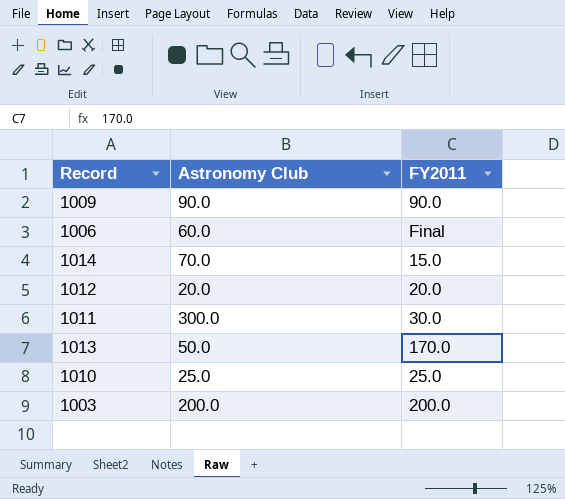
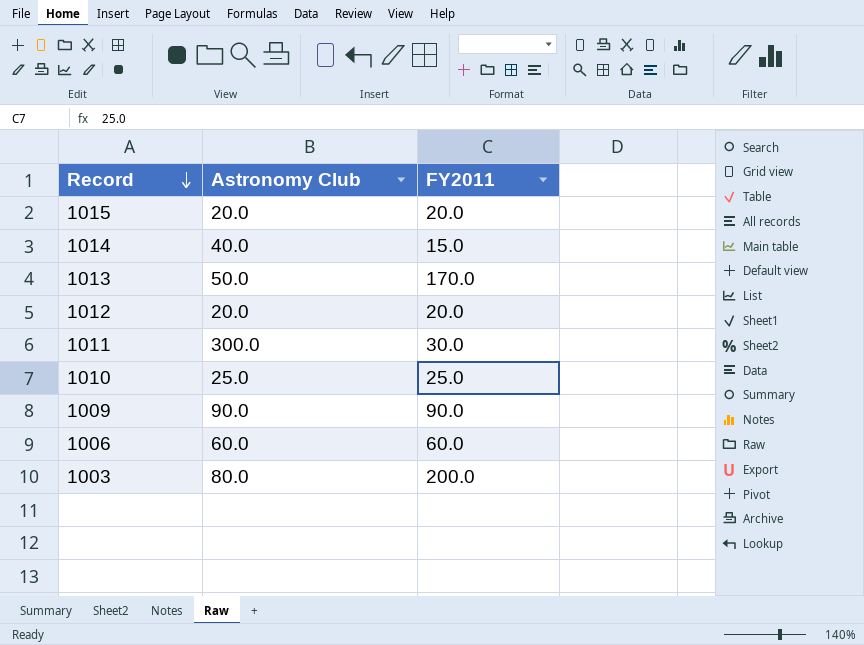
row order: none -> Record descending
row 1015: none -> 20.0 | 20.0
1014 | Astronomy Club: 70.0 -> 40.0
1006 | FY2011: Final -> 60.0
1003 | Astronomy Club: 200.0 -> 80.0

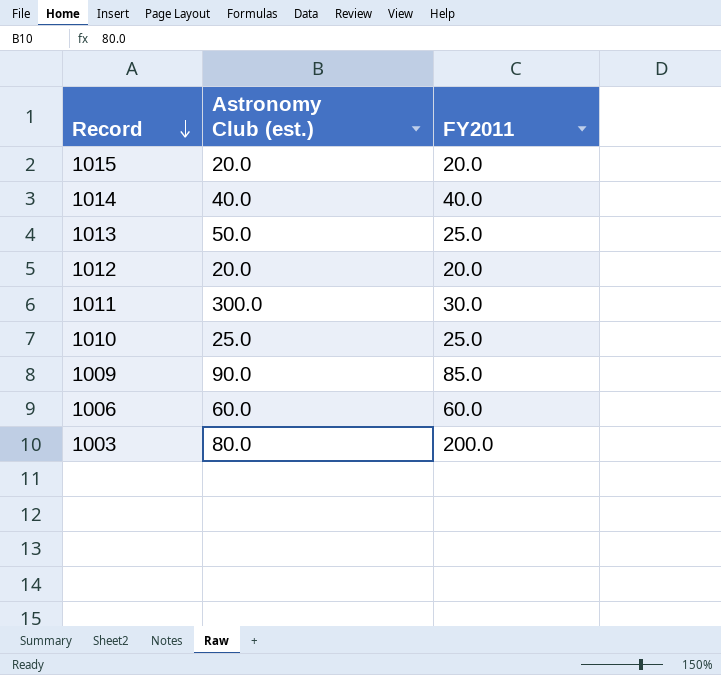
column name: Astronomy Club -> Astronomy Club (est.)
1014 | FY2011: 15.0 -> 40.0
1013 | FY2011: 170.0 -> 25.0
1009 | FY2011: 90.0 -> 85.0

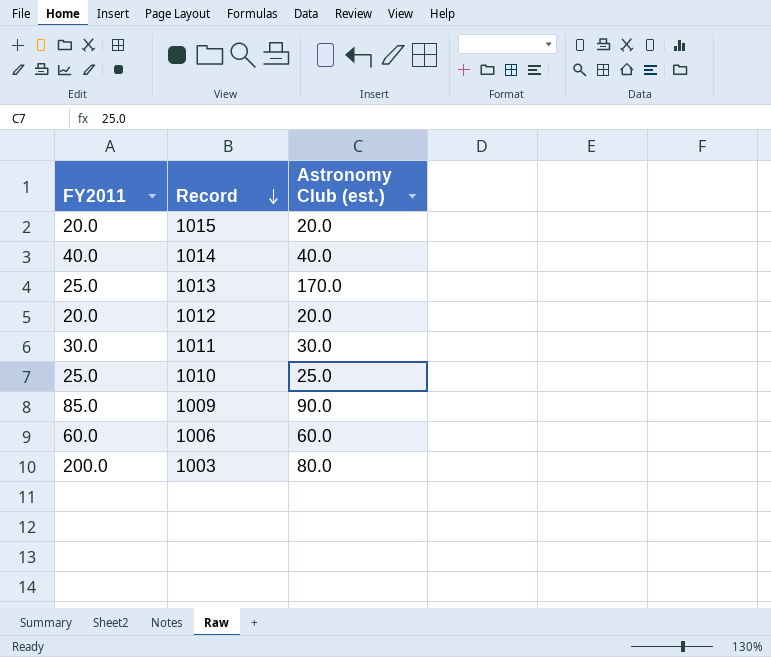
column FY2011 | position: 3 -> 1
1013 | Astronomy Club (est.): 50.0 -> 170.0
1011 | Astronomy Club (est.): 300.0 -> 30.0

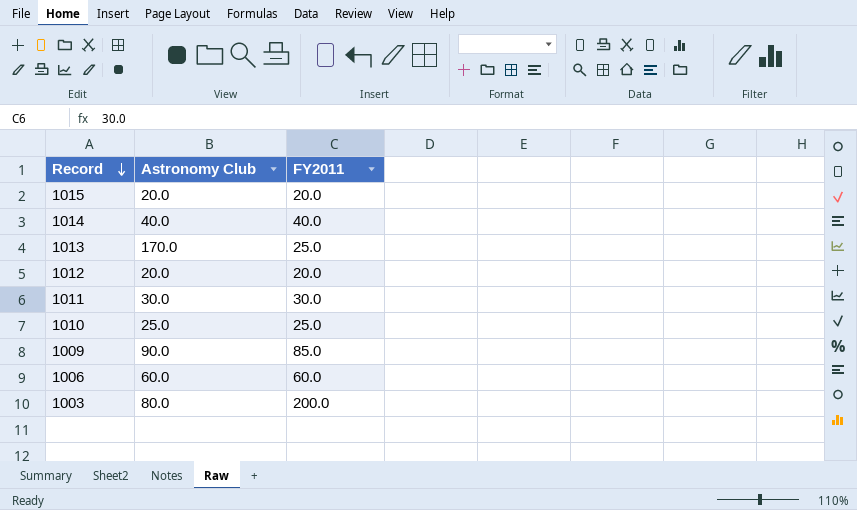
column name: Astronomy Club (est.) -> Astronomy Club
column FY2011 | position: 1 -> 3

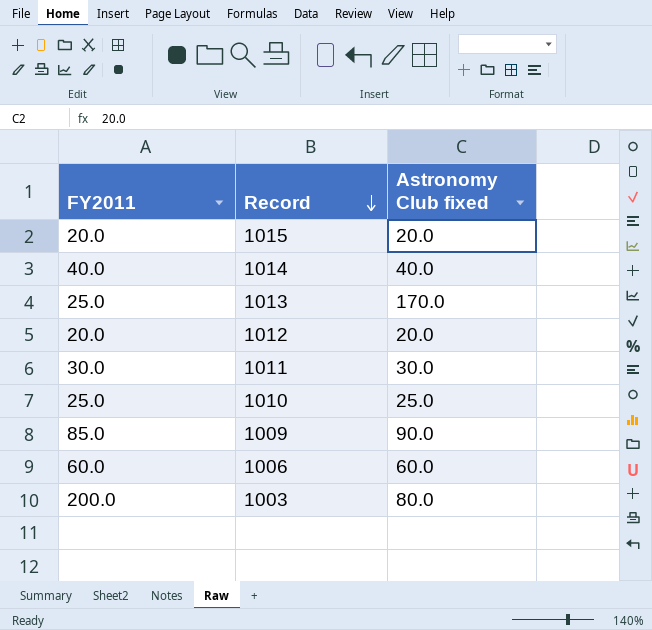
column FY2011 | position: 3 -> 1
column name: Astronomy Club -> Astronomy Club fixed

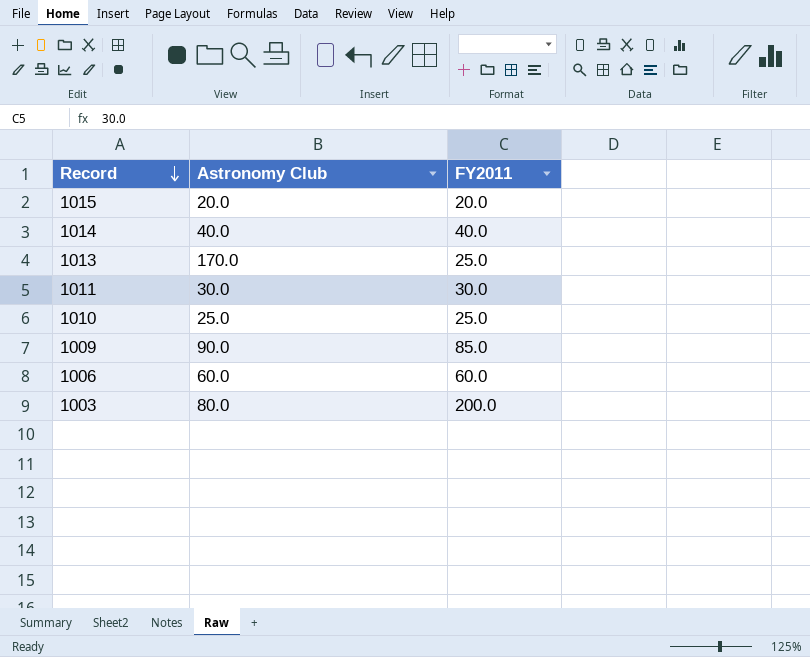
column name: Astronomy Club fixed -> Astronomy Club
column FY2011 | position: 1 -> 3
row 1012: 20.0 | 20.0 -> none

